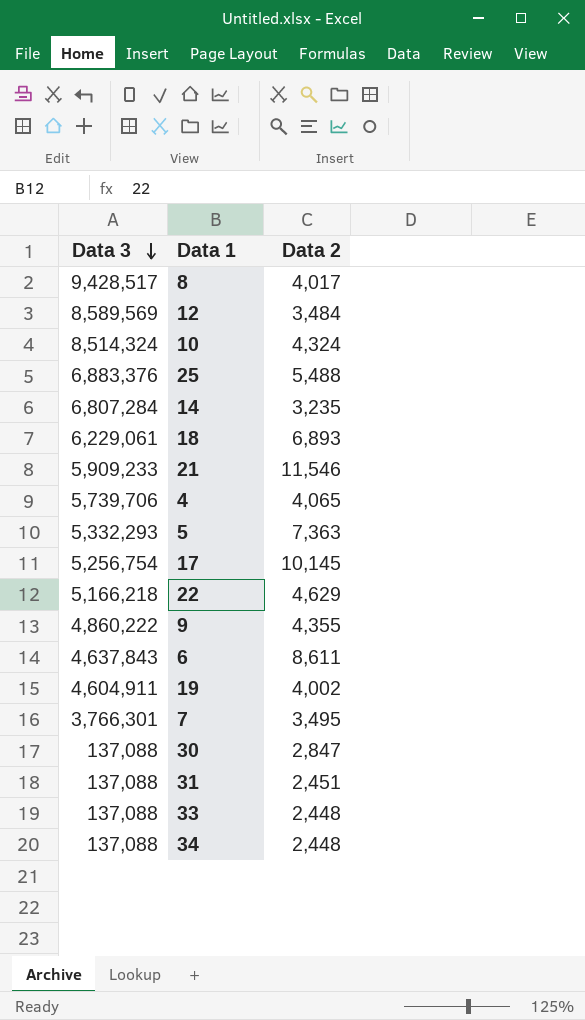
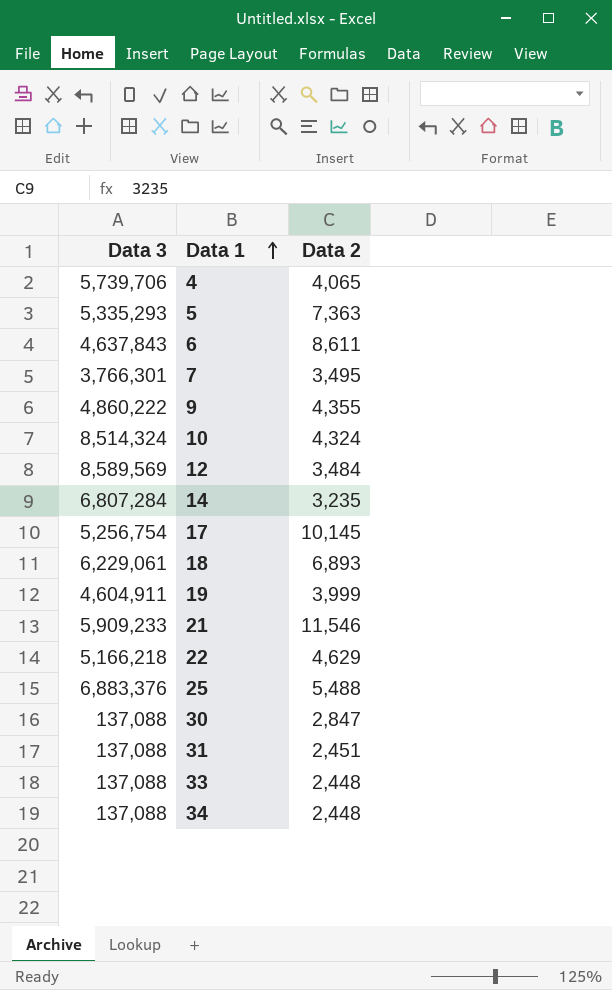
row order: Data 3 descending -> Data 1 ascending
row 8: 9,428,517 | 4,017 -> none
5 | Data 3: 5,332,293 -> 5,335,293
19 | Data 2: 4,002 -> 3,999

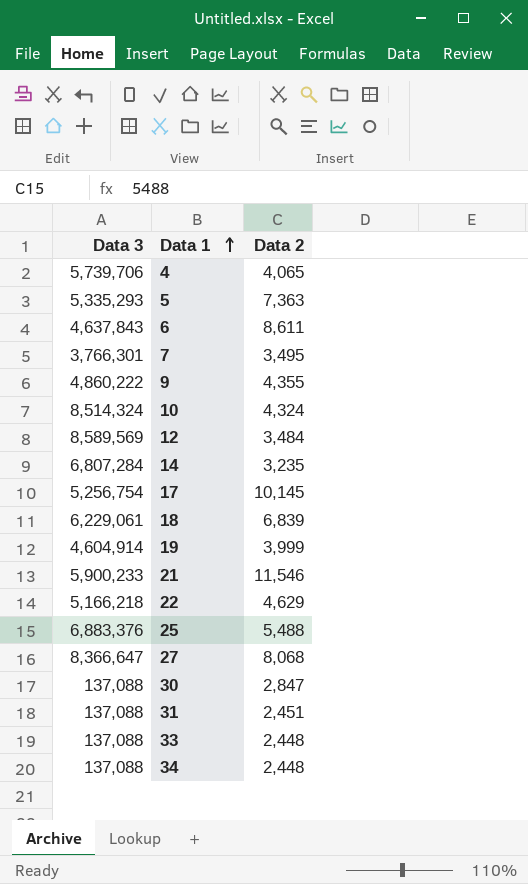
18 | Data 2: 6,893 -> 6,839
19 | Data 3: 4,604,911 -> 4,604,914
21 | Data 3: 5,909,233 -> 5,900,233
row 27: none -> 8,366,647 | 8,068

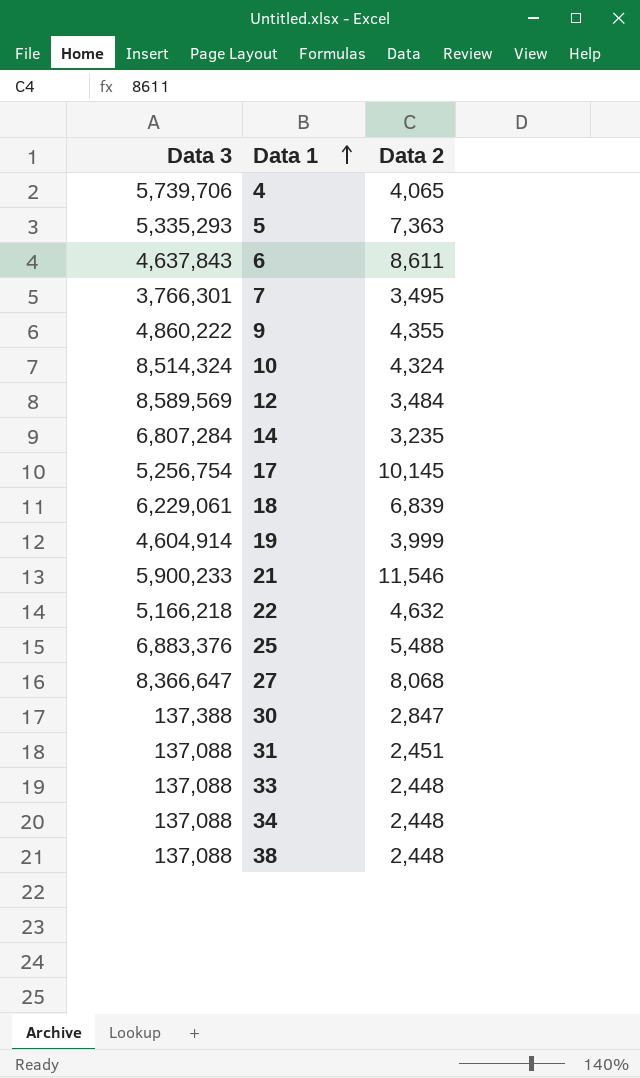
22 | Data 2: 4,629 -> 4,632
30 | Data 3: 137,088 -> 137,388
row 38: none -> 137,088 | 2,448

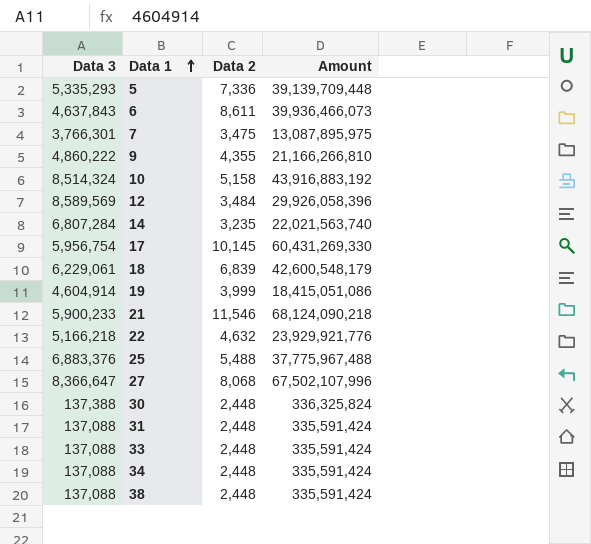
column Amount | formula: none -> [Data 3] * [Data 2]
row 4: 5,739,706 | 4,065 -> none
5 | Data 2: 7,363 -> 7,336
7 | Data 2: 3,495 -> 3,475
10 | Data 2: 4,324 -> 5,158
17 | Data 3: 5,256,754 -> 5,956,754
30 | Data 2: 2,847 -> 2,448
31 | Data 2: 2,451 -> 2,448

